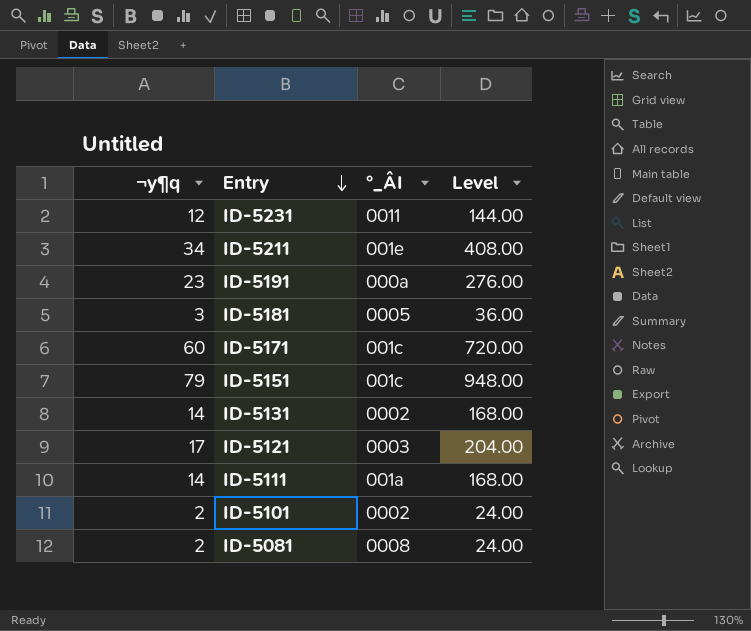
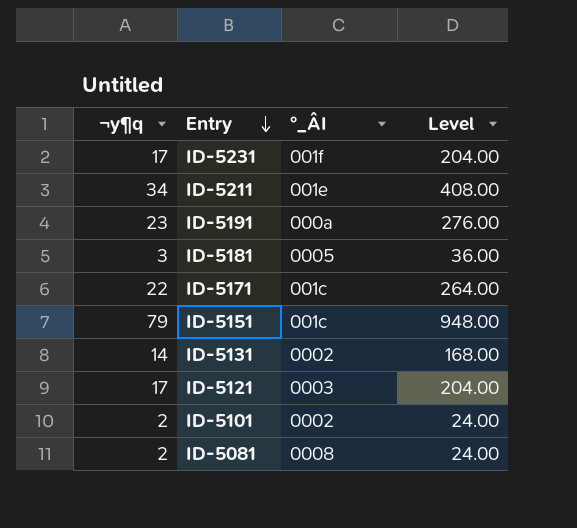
row ID-5111: 14 | 001a | 168.00 -> none
ID-5231 | ¬y¶q: 12 -> 17
ID-5231 | °_ÂI: 0011 -> 001f
ID-5231 | Level: 144.00 -> 204.00
ID-5171 | ¬y¶q: 60 -> 22
ID-5171 | Level: 720.00 -> 264.00

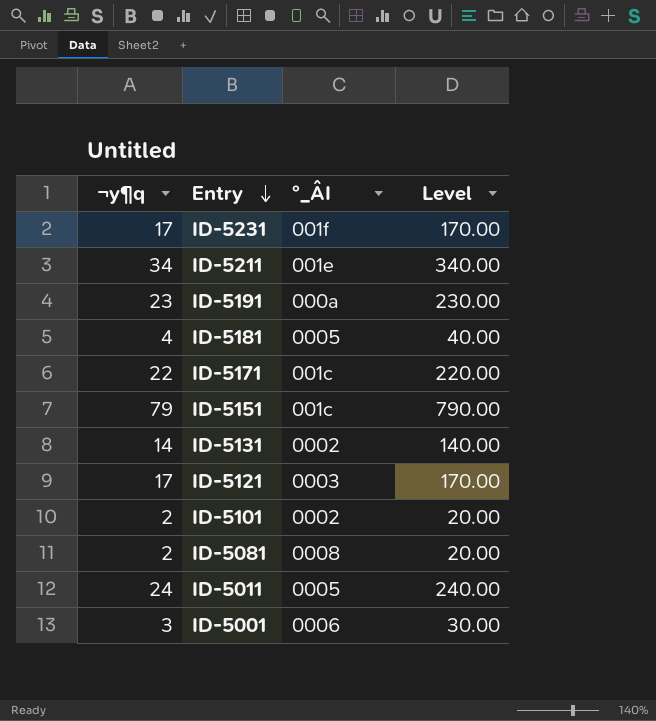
column Level | formula: [¬y¶q] * 12 -> [¬y¶q] * 10
ID-5181 | ¬y¶q: 3 -> 4
row ID-5011: none -> 24 | 0005 | 240.00
row ID-5001: none -> 3 | 0006 | 30.00

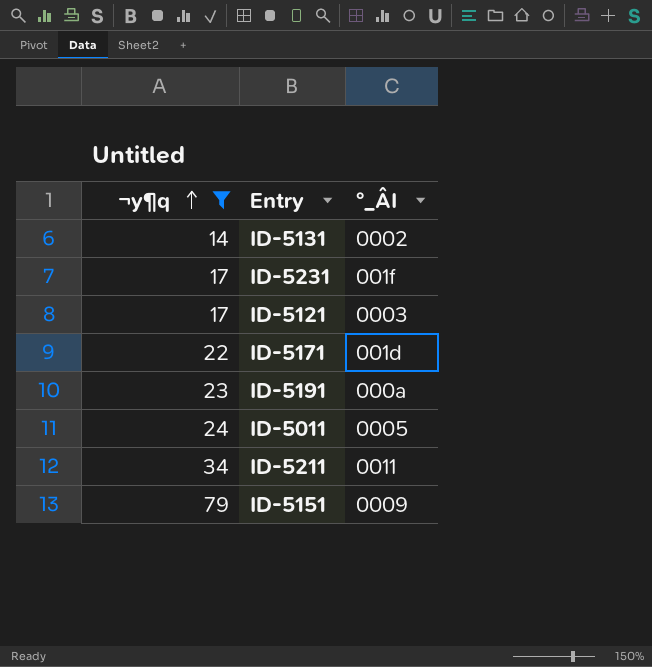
filter: none -> ¬y¶q >= 14
row order: Entry descending -> ¬y¶q ascending
column Level | formula: [¬y¶q] * 10 -> none
ID-5171 | °_ÂI: 001c -> 001d
ID-5211 | °_ÂI: 001e -> 0011
ID-5151 | °_ÂI: 001c -> 0009

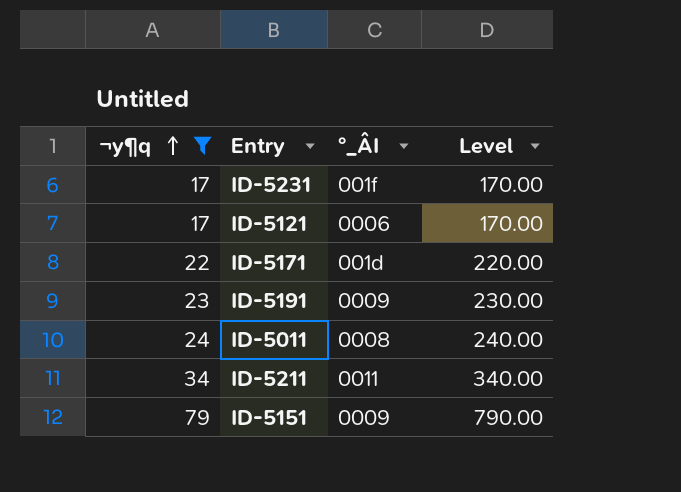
column Level | formula: none -> [¬y¶q] * 10
row ID-5131: 14 | 0002 -> none
ID-5121 | °_ÂI: 0003 -> 0006
ID-5191 | °_ÂI: 000a -> 0009
ID-5011 | °_ÂI: 0005 -> 0008

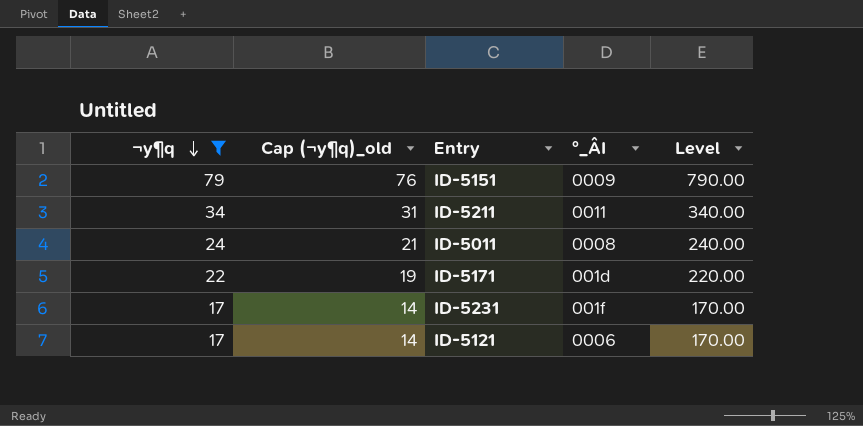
row order: ¬y¶q ascending -> ¬y¶q descending
column Cap (¬y¶q)_old | formula: none -> [¬y¶q] - 3
row ID-5191: 23 | 0009 | 230.00 -> none

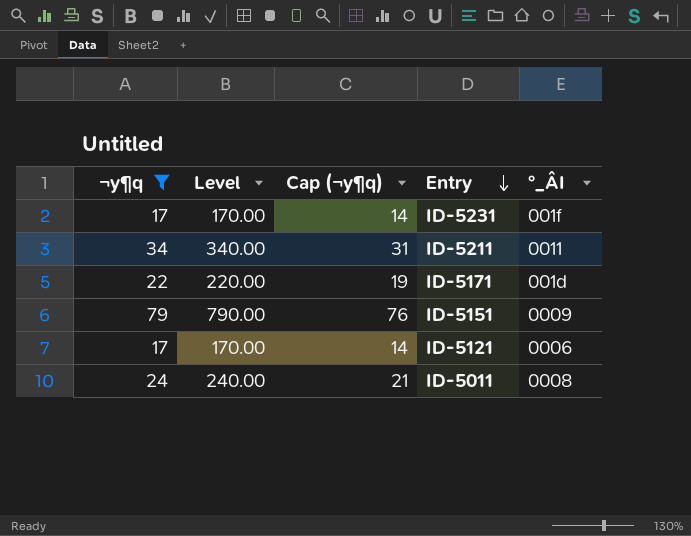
row order: ¬y¶q descending -> Entry descending
column Level | position: 5 -> 2
column name: Cap (¬y¶q)_old -> Cap (¬y¶q)

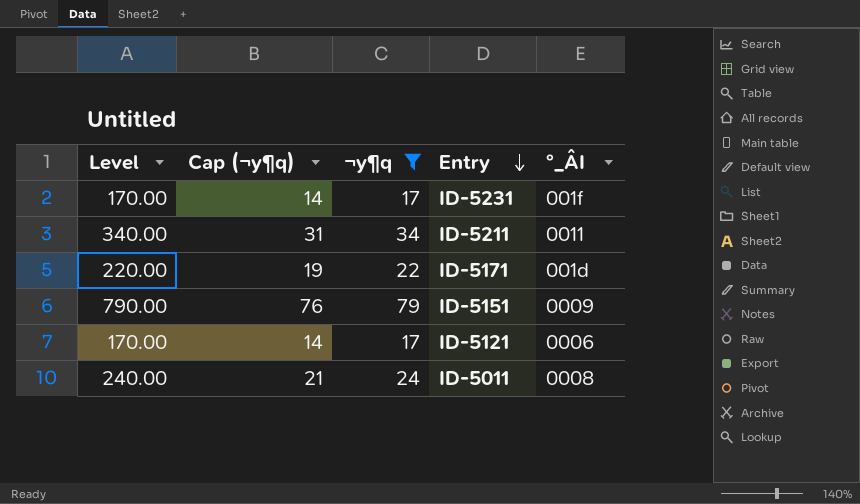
column ¬y¶q | position: 1 -> 3

